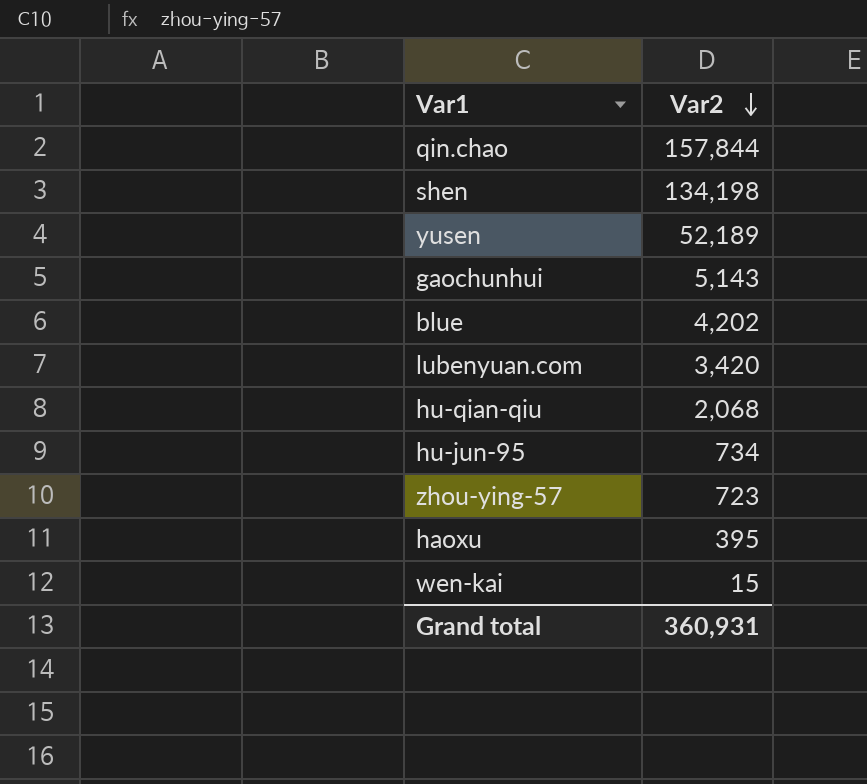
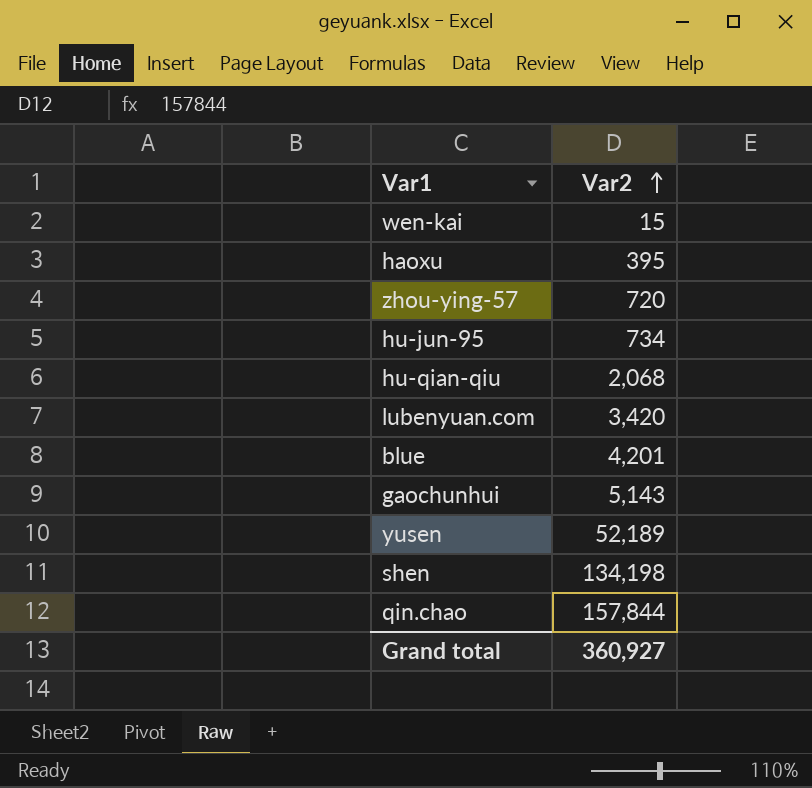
row order: Var2 descending -> Var2 ascending
zhou-ying-57 | Var2: 723 -> 720
blue | Var2: 4,202 -> 4,201
Grand total | Var2: 360,931 -> 360,927

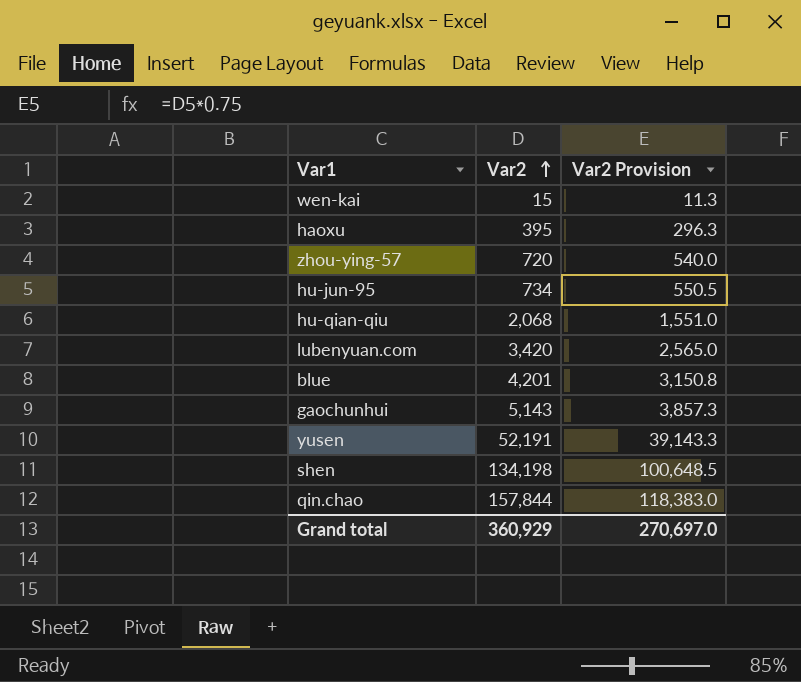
column Var2 Provision | formula: none -> [Var2] * 0.75
yusen | Var2: 52,189 -> 52,191
Grand total | Var2: 360,927 -> 360,929

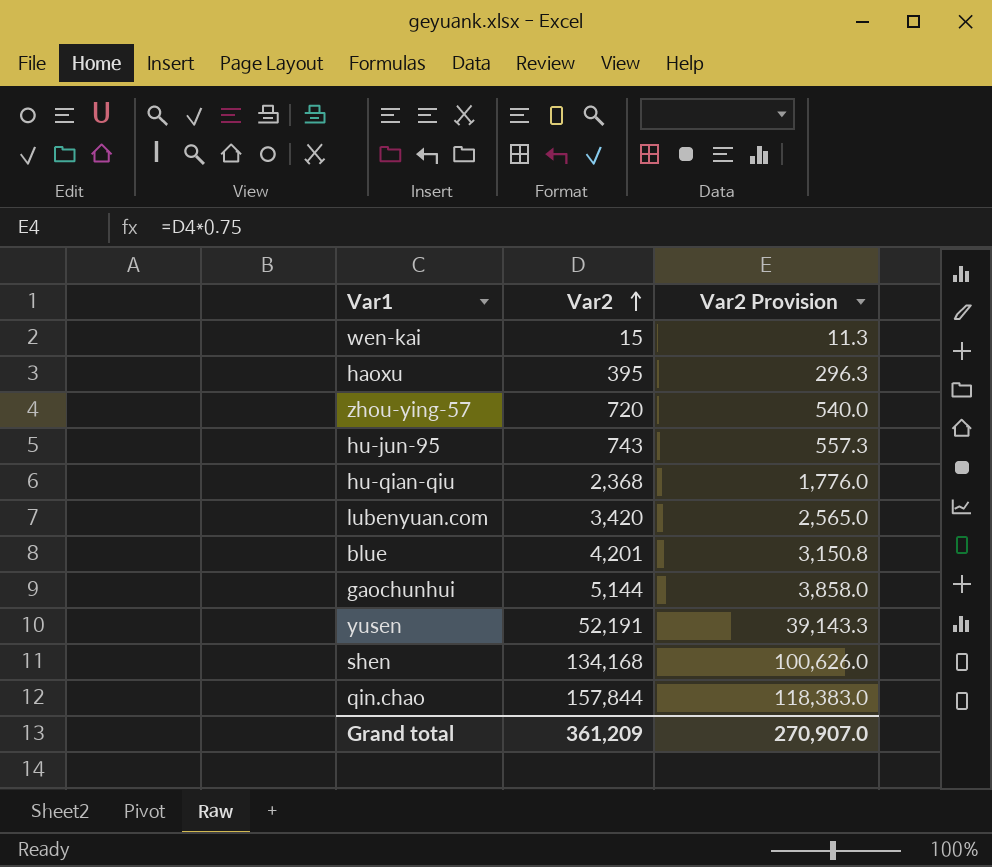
hu-jun-95 | Var2: 734 -> 743
hu-jun-95 | Var2 Provision: 550.5 -> 557.3
hu-qian-qiu | Var2: 2,068 -> 2,368
hu-qian-qiu | Var2 Provision: 1,551.0 -> 1,776.0
gaochunhui | Var2: 5,143 -> 5,144
gaochunhui | Var2 Provision: 3,857.3 -> 3,858.0
shen | Var2: 134,198 -> 134,168
shen | Var2 Provision: 100,648.5 -> 100,626.0
Grand total | Var2: 360,929 -> 361,209
Grand total | Var2 Provision: 270,697.0 -> 270,907.0

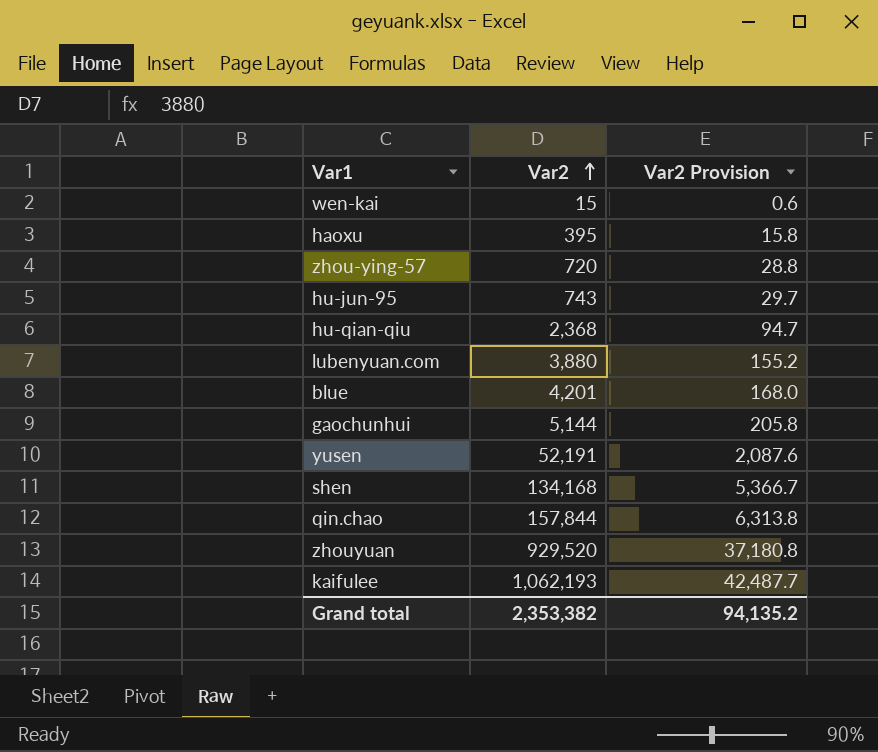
column Var2 Provision | formula: [Var2] * 0.75 -> [Var2] * 0.04
lubenyuan.com | Var2: 3,420 -> 3,880
row zhouyuan: none -> 929,520 | 37,180.8
row kaifulee: none -> 1,062,193 | 42,487.7
Grand total | Var2: 361,209 -> 2,353,382
Grand total | Var2 Provision: 270,907.0 -> 94,135.2

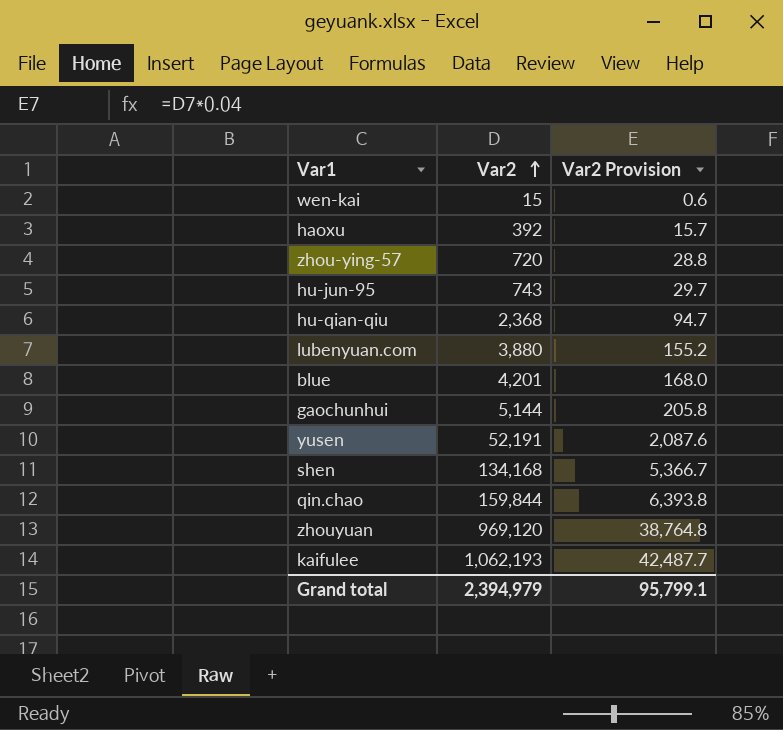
haoxu | Var2: 395 -> 392
haoxu | Var2 Provision: 15.8 -> 15.7
qin.chao | Var2: 157,844 -> 159,844
qin.chao | Var2 Provision: 6,313.8 -> 6,393.8
zhouyuan | Var2: 929,520 -> 969,120
zhouyuan | Var2 Provision: 37,180.8 -> 38,764.8
Grand total | Var2: 2,353,382 -> 2,394,979
Grand total | Var2 Provision: 94,135.2 -> 95,799.1

